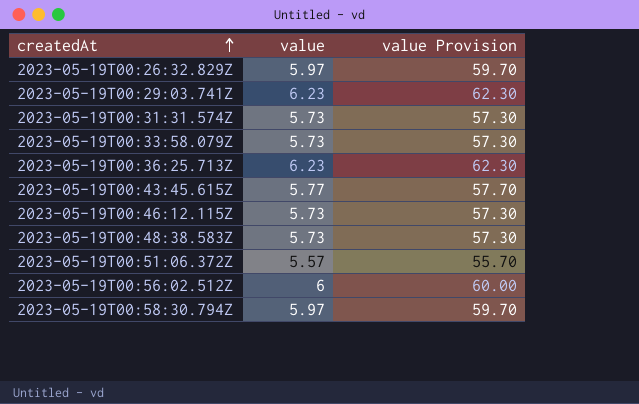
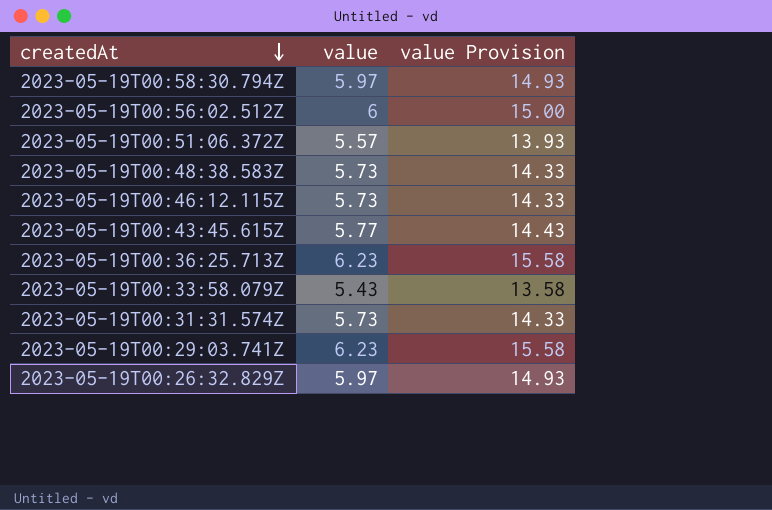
row order: createdAt ascending -> createdAt descending
column value Provision | formula: [value] * 10 -> [value] * 2.5
2023-05-19T00:33:58.079Z | value: 5.73 -> 5.43

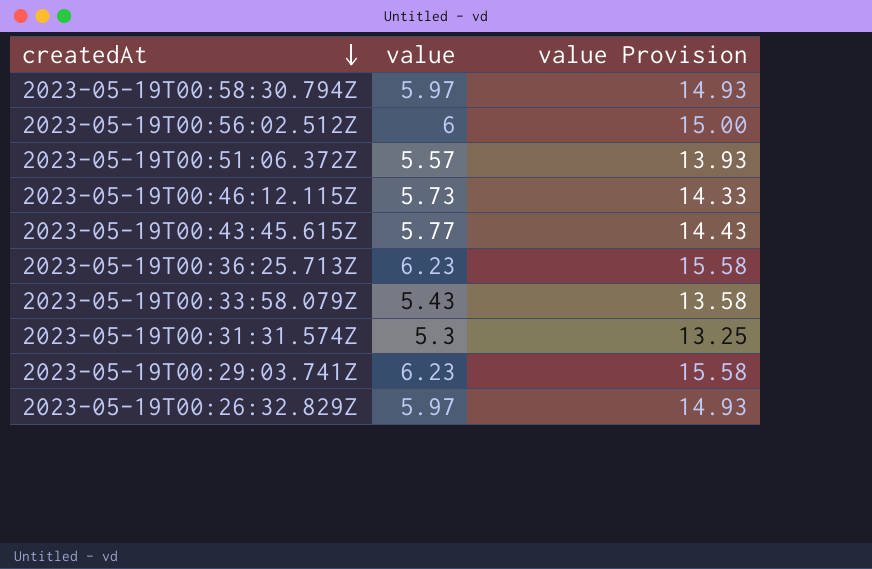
row 2023-05-19T00:48:38.583Z: 5.73 | 14.33 -> none
2023-05-19T00:31:31.574Z | value: 5.73 -> 5.3
2023-05-19T00:31:31.574Z | value Provision: 14.33 -> 13.25

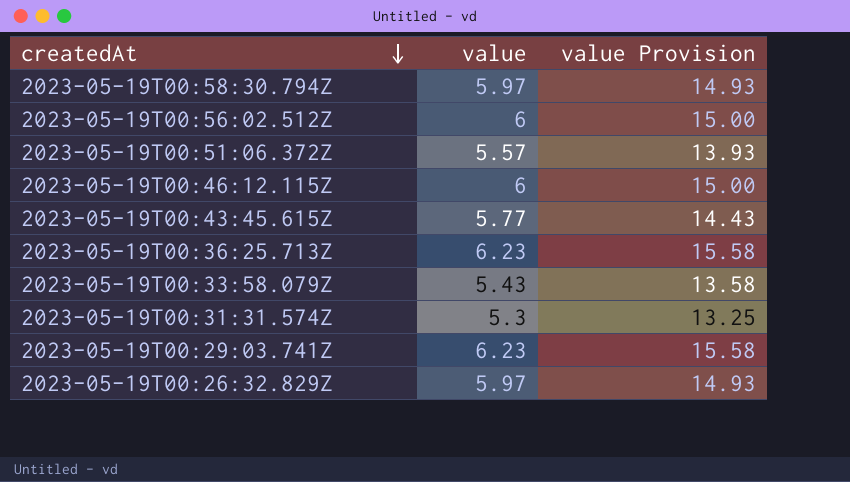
2023-05-19T00:46:12.115Z | value: 5.73 -> 6
2023-05-19T00:46:12.115Z | value Provision: 14.33 -> 15.00

